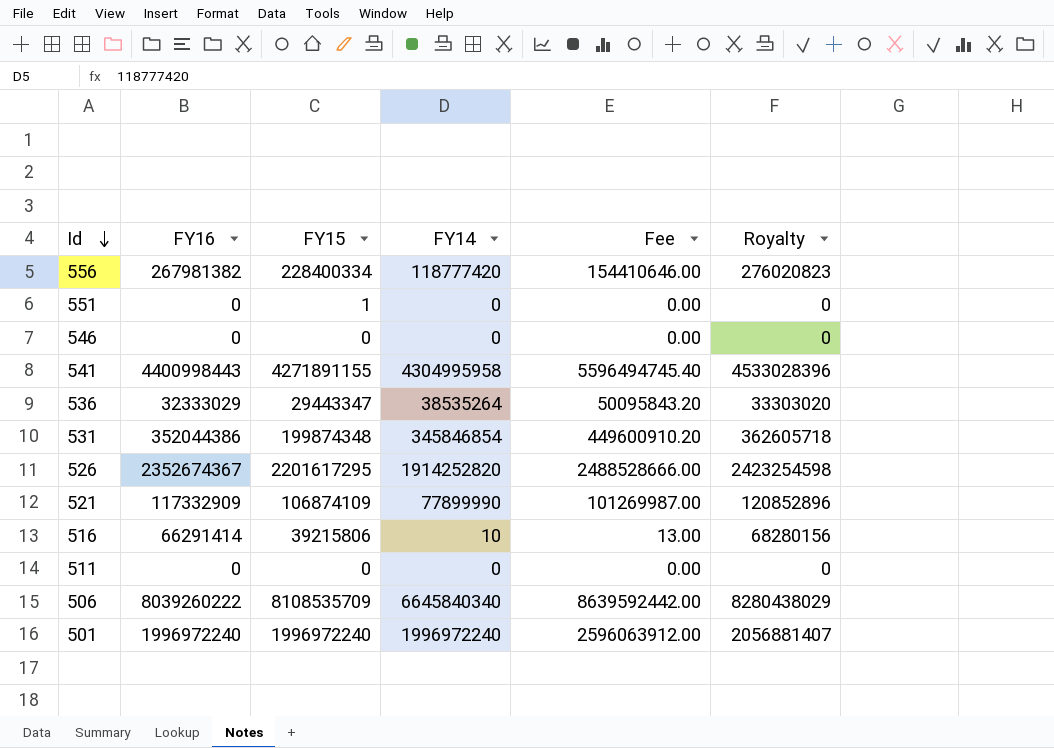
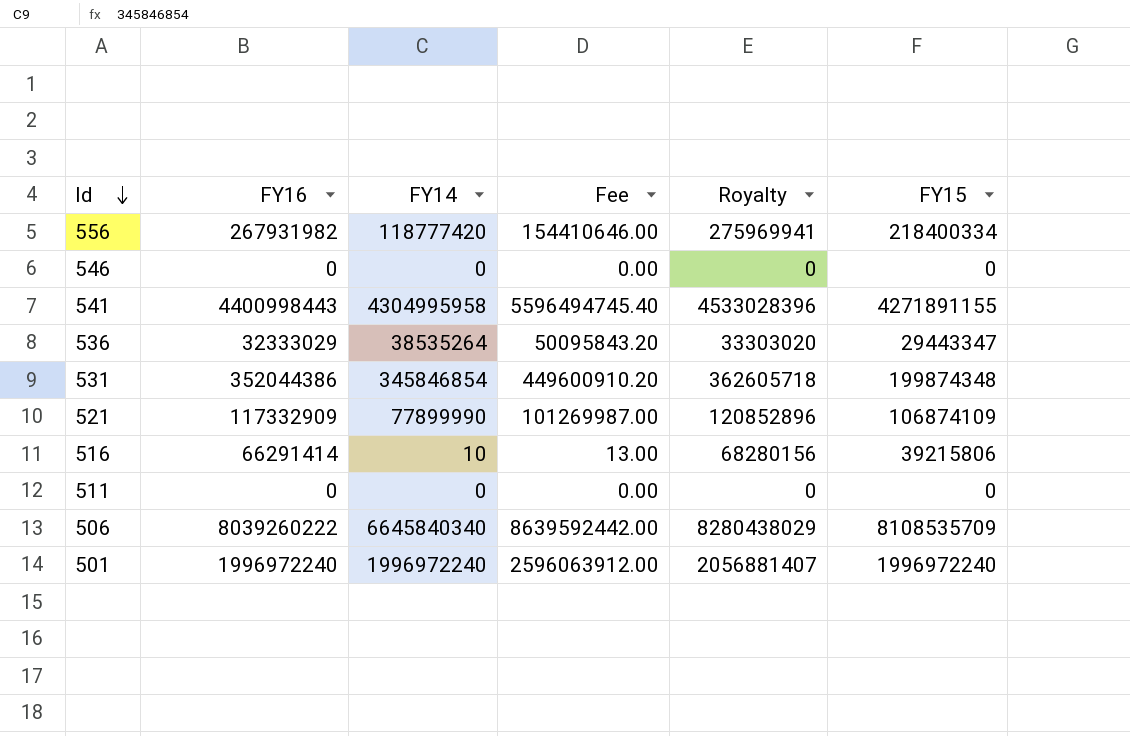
column FY15 | position: 3 -> 6
row 551: 0 | 1 | 0 | 0.00 | 0 -> none
row 526: 2352674367 | 2201617295 | 1914252820 | 2488528666.00 | 2423254598 -> none
556 | FY16: 267981382 -> 267931982
556 | Royalty: 276020823 -> 275969941
556 | FY15: 228400334 -> 218400334

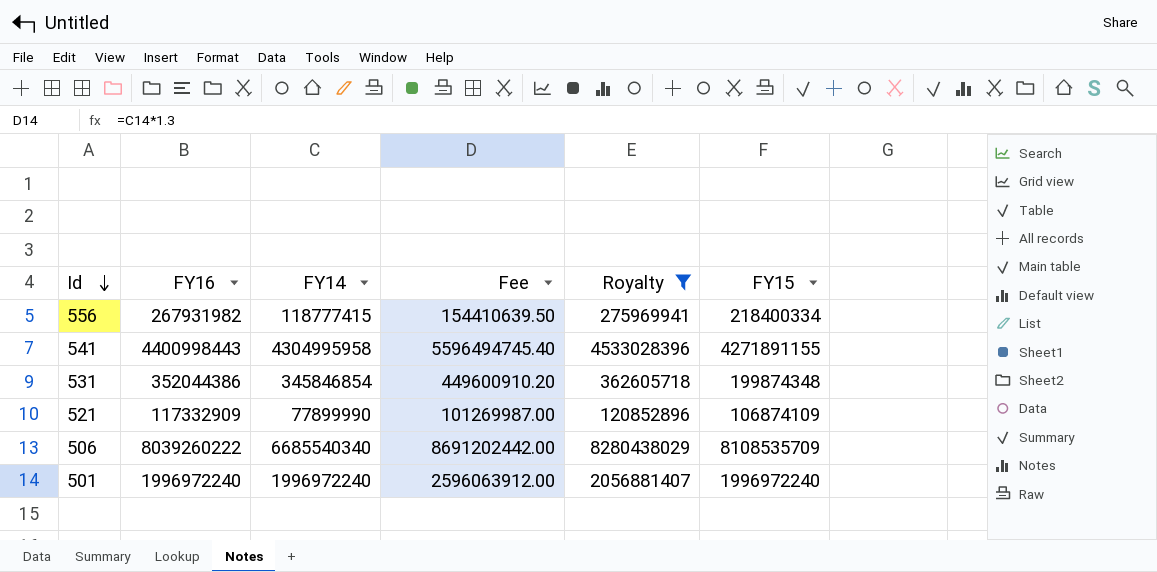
filter: none -> Royalty >= 120852896
556 | FY14: 118777420 -> 118777415
556 | Fee: 154410646.00 -> 154410639.50
506 | FY14: 6645840340 -> 6685540340
506 | Fee: 8639592442.00 -> 8691202442.00

